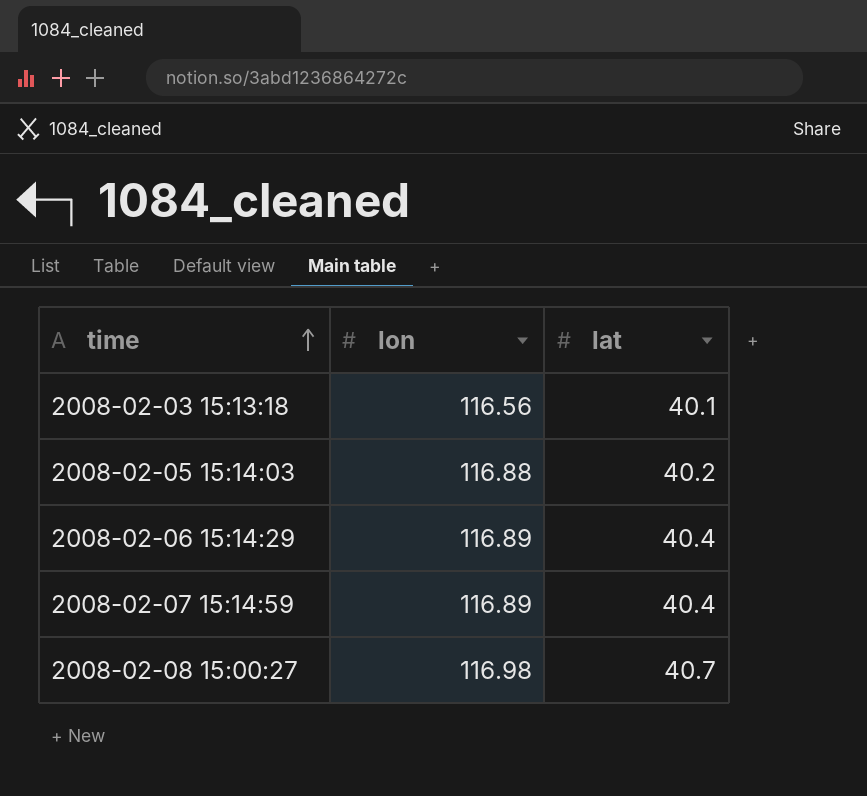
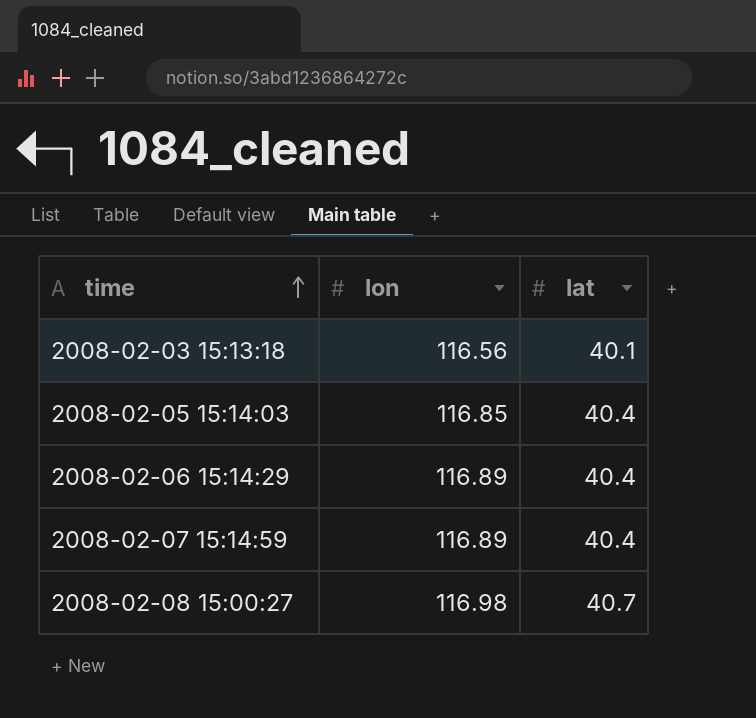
2008-02-05 15:14:03 | lon: 116.88 -> 116.85
2008-02-05 15:14:03 | lat: 40.2 -> 40.4

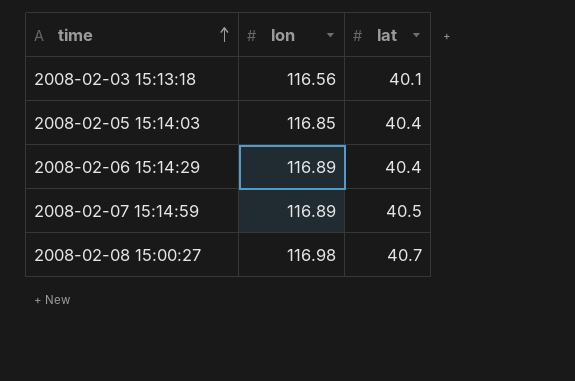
2008-02-07 15:14:59 | lat: 40.4 -> 40.5

